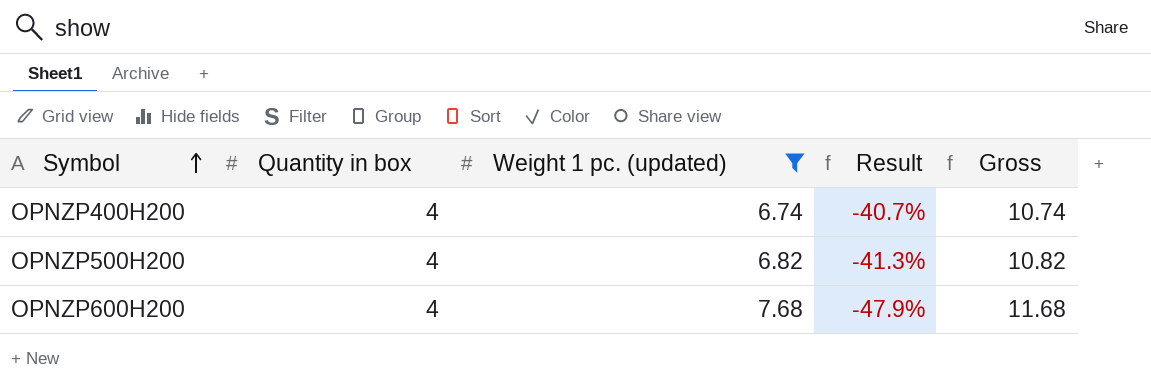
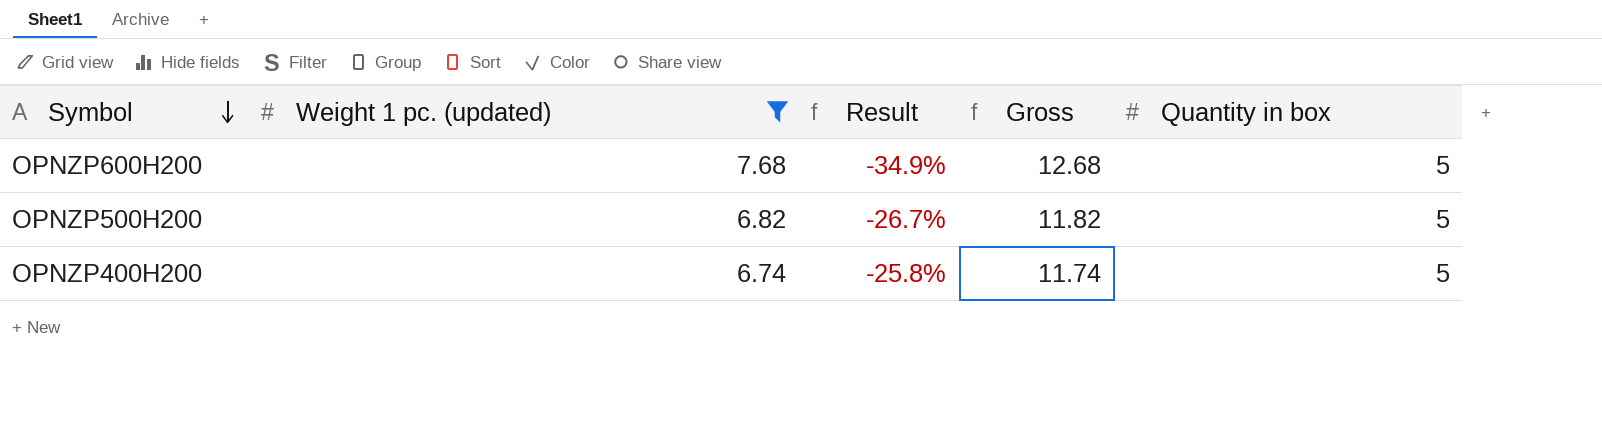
row order: Symbol ascending -> Symbol descending
column Quantity in box | position: 2 -> 5
OPNZP600H200 | Result: -47.9% -> -34.9%
OPNZP600H200 | Gross: 11.68 -> 12.68
OPNZP600H200 | Quantity in box: 4 -> 5
OPNZP500H200 | Result: -41.3% -> -26.7%
OPNZP500H200 | Gross: 10.82 -> 11.82
OPNZP500H200 | Quantity in box: 4 -> 5
OPNZP400H200 | Result: -40.7% -> -25.8%
OPNZP400H200 | Gross: 10.74 -> 11.74
OPNZP400H200 | Quantity in box: 4 -> 5

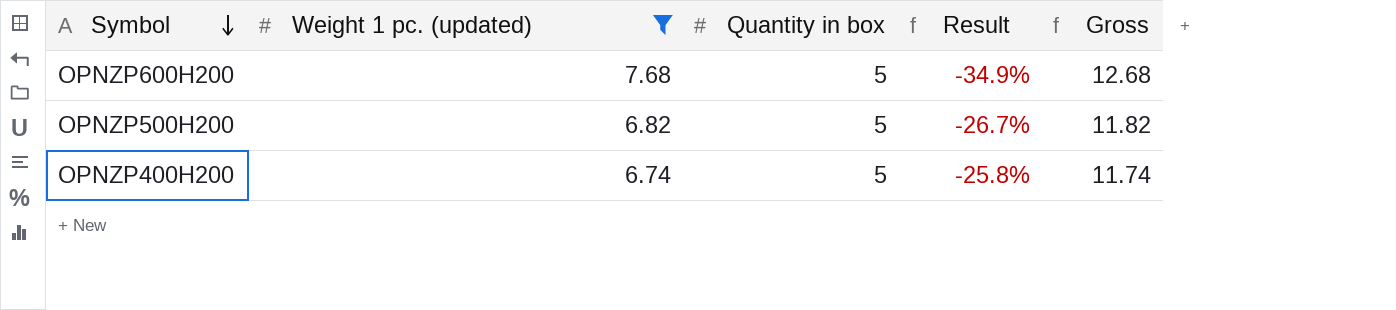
column Quantity in box | position: 5 -> 3

